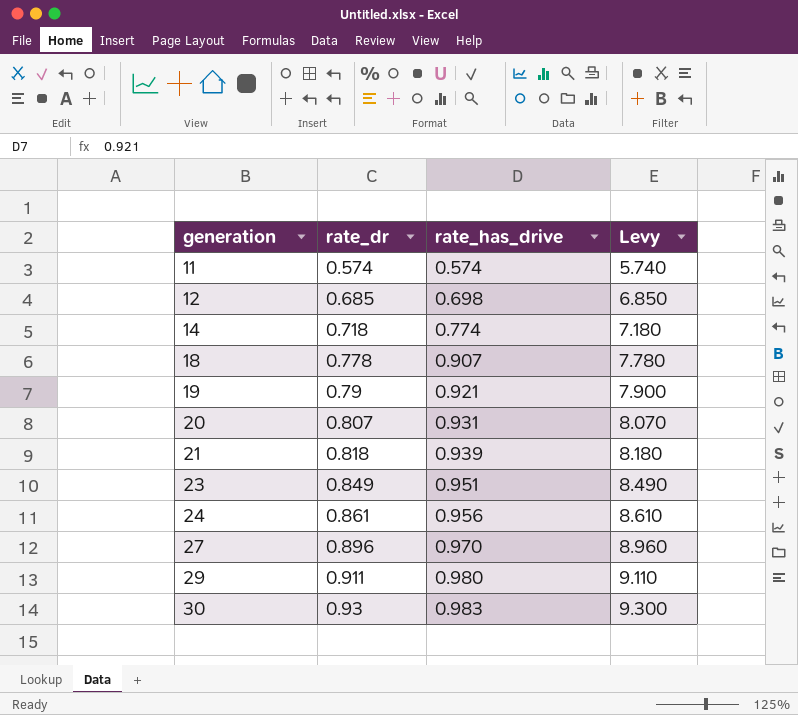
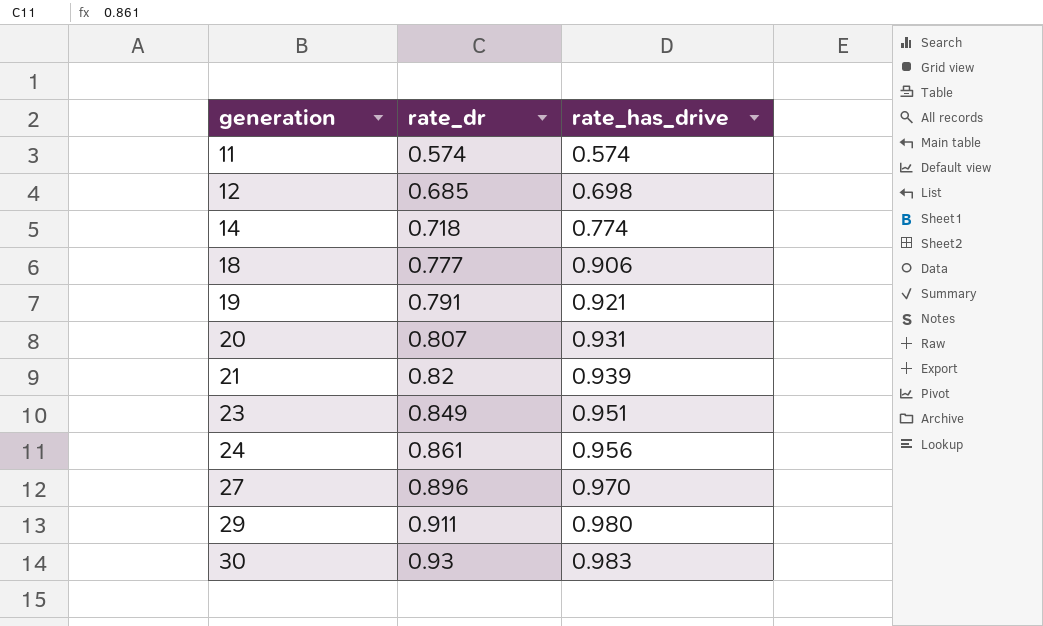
column Levy | formula: [rate_dr] * 10 -> none
18 | rate_dr: 0.778 -> 0.777
18 | rate_has_drive: 0.907 -> 0.906
19 | rate_dr: 0.79 -> 0.791
21 | rate_dr: 0.818 -> 0.82

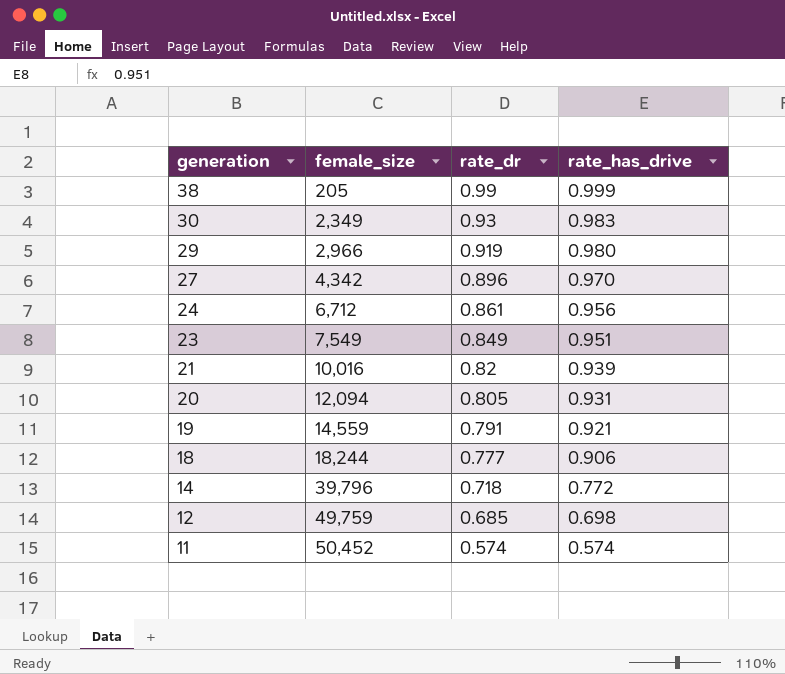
row order: generation ascending -> generation descending
column female_size | position: none -> 2
row 38: none -> 205 | 0.99 | 0.999
29 | rate_dr: 0.911 -> 0.919
20 | rate_dr: 0.807 -> 0.805
14 | rate_has_drive: 0.774 -> 0.772

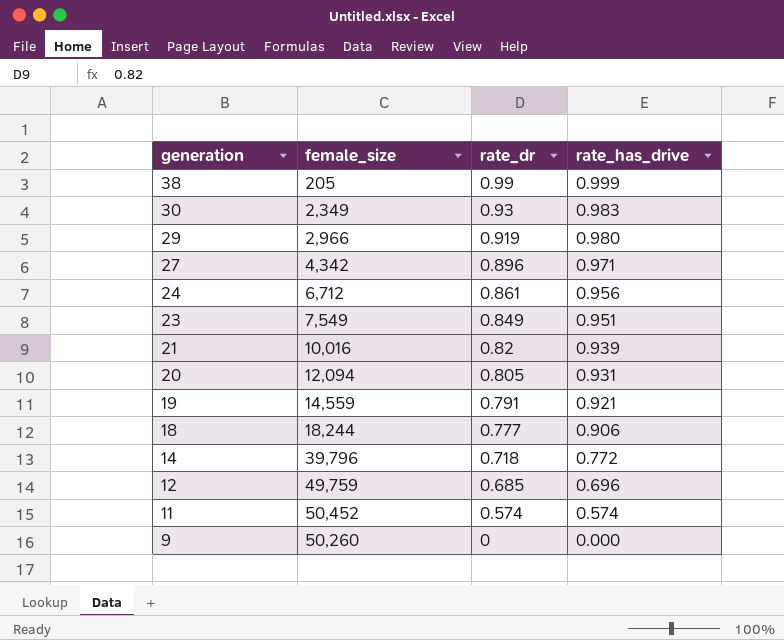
27 | rate_has_drive: 0.970 -> 0.971
12 | rate_has_drive: 0.698 -> 0.696
row 9: none -> 50,260 | 0 | 0.000

